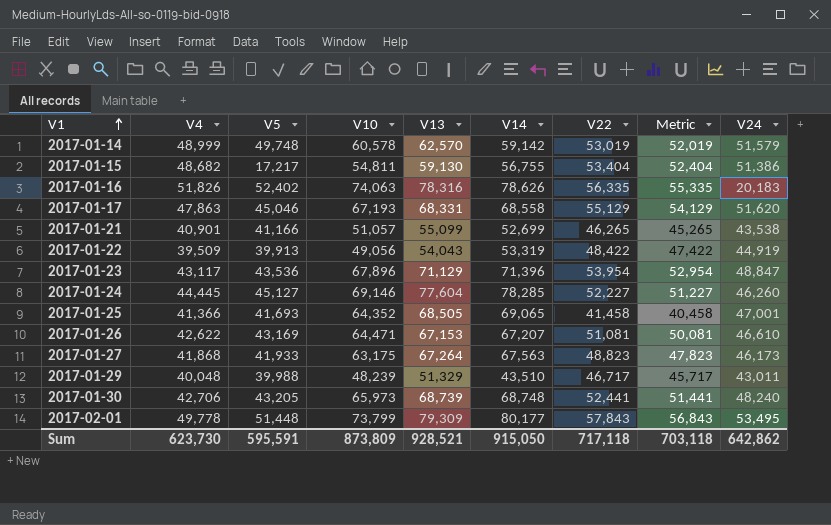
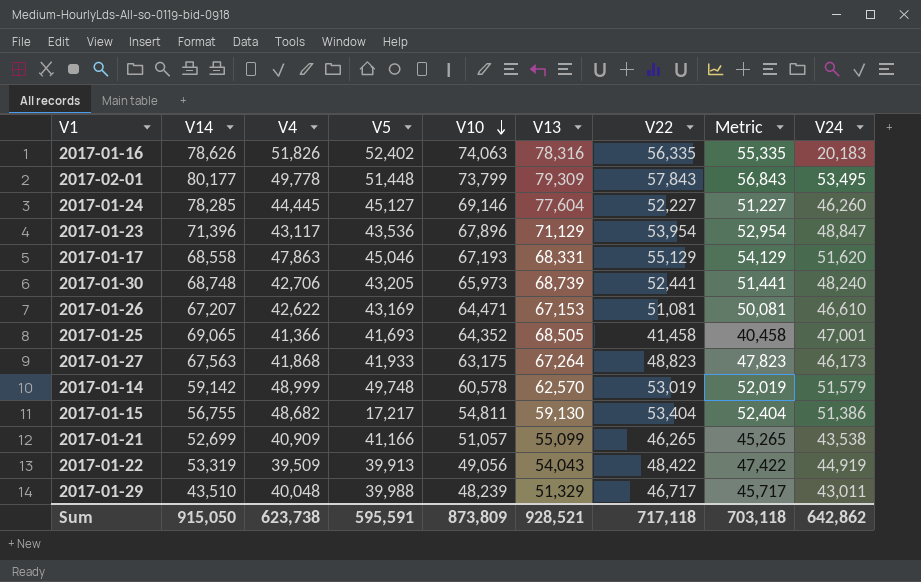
row order: V1 ascending -> V10 descending
column V14 | position: 6 -> 2
2017-01-21 | V4: 40,901 -> 40,909
Sum | V4: 623,730 -> 623,738

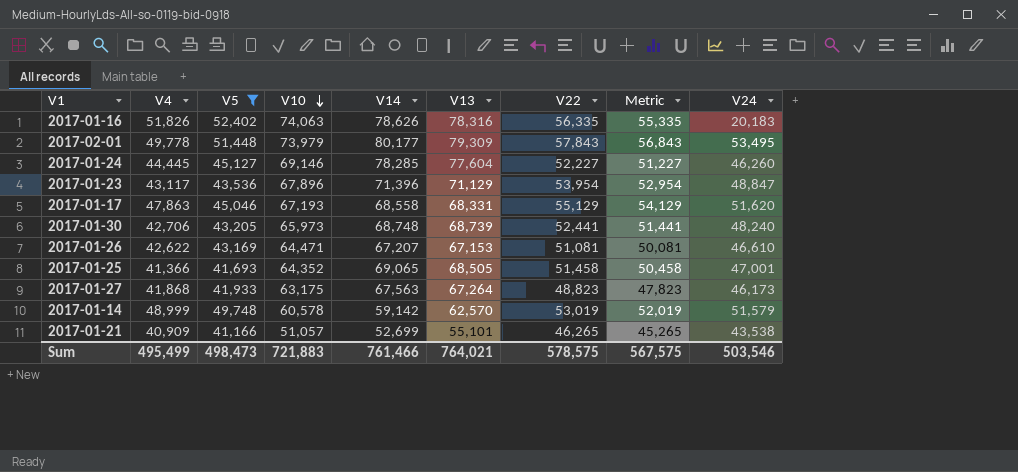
filter: none -> V5 >= 41,166
column V14 | position: 2 -> 5
2017-02-01 | V10: 73,799 -> 73,979
2017-01-25 | V22: 41,458 -> 51,458
2017-01-25 | Metric: 40,458 -> 50,458
2017-01-21 | V13: 55,099 -> 55,101
Sum | V4: 623,738 -> 495,499
Sum | V5: 595,591 -> 498,473
Sum | V10: 873,809 -> 721,883
Sum | V14: 915,050 -> 761,466
Sum | V13: 928,521 -> 764,021
Sum | V22: 717,118 -> 578,575
Sum | Metric: 703,118 -> 567,575
Sum | V24: 642,862 -> 503,546

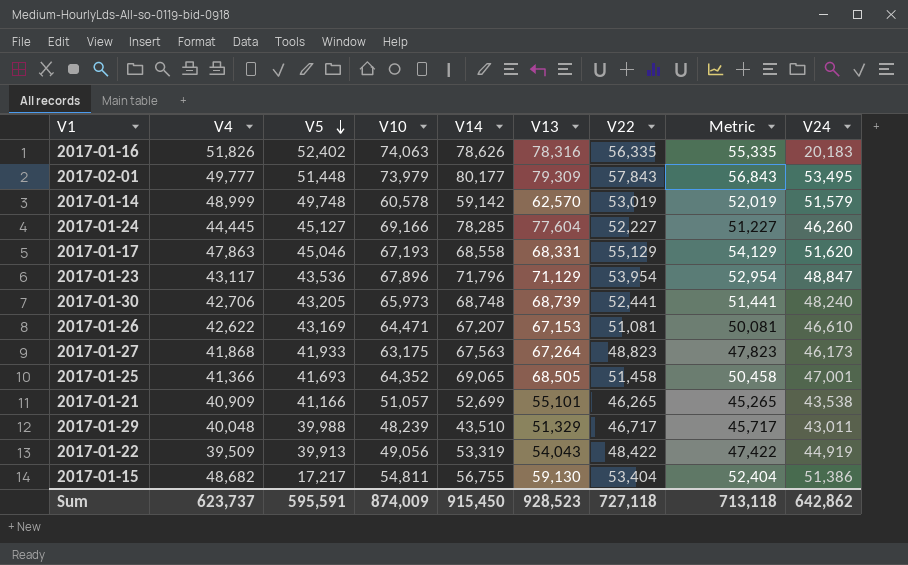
filter: V5 >= 41,166 -> none
row order: V10 descending -> V5 descending
2017-02-01 | V4: 49,778 -> 49,777
2017-01-24 | V10: 69,146 -> 69,166
2017-01-23 | V14: 71,396 -> 71,796
Sum | V4: 495,499 -> 623,737
Sum | V5: 498,473 -> 595,591
Sum | V10: 721,883 -> 874,009
Sum | V14: 761,466 -> 915,450
Sum | V13: 764,021 -> 928,523
Sum | V22: 578,575 -> 727,118
Sum | Metric: 567,575 -> 713,118
Sum | V24: 503,546 -> 642,862

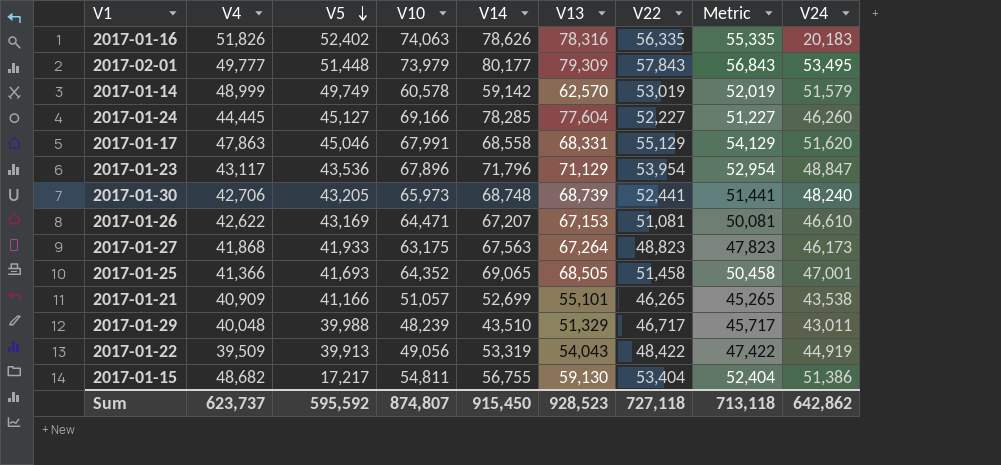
2017-01-14 | V5: 49,748 -> 49,749
2017-01-17 | V10: 67,193 -> 67,991
Sum | V5: 595,591 -> 595,592
Sum | V10: 874,009 -> 874,807

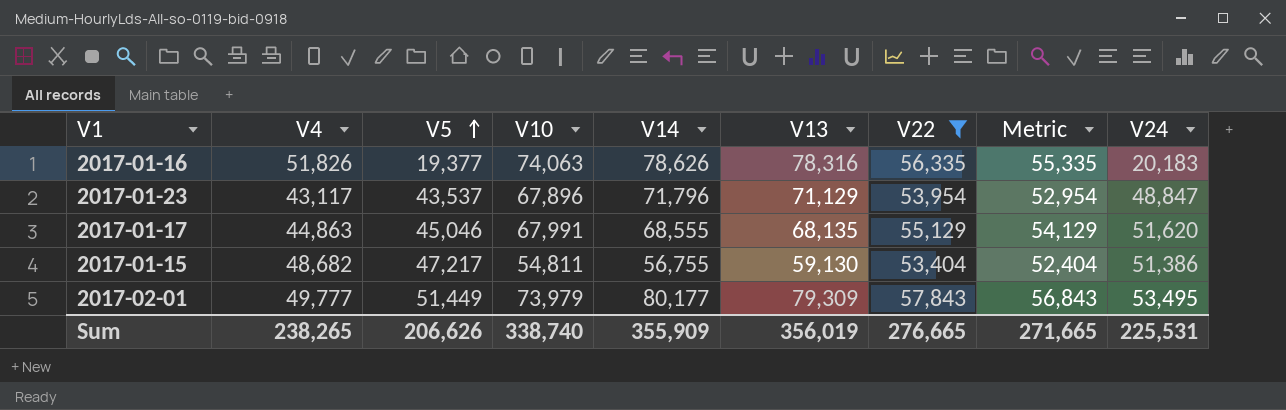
filter: none -> V22 >= 53,404
row order: V5 descending -> V5 ascending
2017-01-16 | V5: 52,402 -> 19,377
2017-01-23 | V5: 43,536 -> 43,537
2017-01-17 | V4: 47,863 -> 44,863
2017-01-17 | V14: 68,558 -> 68,555
2017-01-17 | V13: 68,331 -> 68,135
2017-01-15 | V5: 17,217 -> 47,217
2017-02-01 | V5: 51,448 -> 51,449
Sum | V4: 623,737 -> 238,265
Sum | V5: 595,592 -> 206,626
Sum | V10: 874,807 -> 338,740
Sum | V14: 915,450 -> 355,909
Sum | V13: 928,523 -> 356,019
Sum | V22: 727,118 -> 276,665
Sum | Metric: 713,118 -> 271,665
Sum | V24: 642,862 -> 225,531

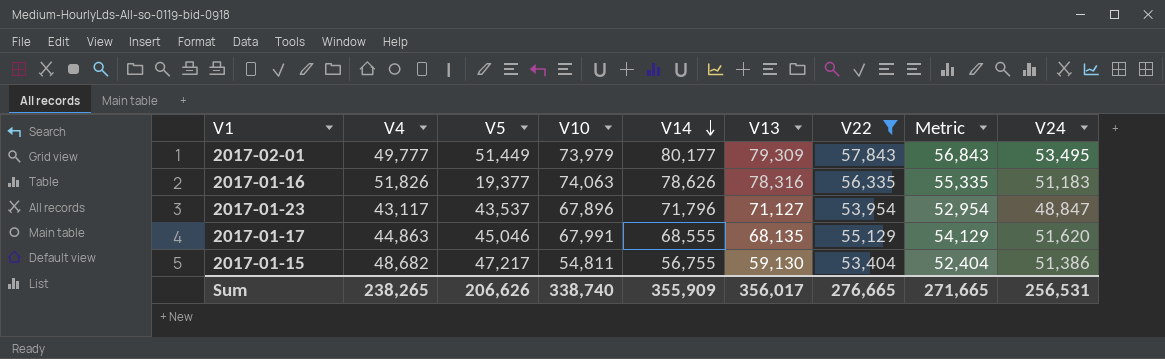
row order: V5 ascending -> V14 descending
2017-01-16 | V24: 20,183 -> 51,183
2017-01-23 | V13: 71,129 -> 71,127
Sum | V13: 356,019 -> 356,017
Sum | V24: 225,531 -> 256,531

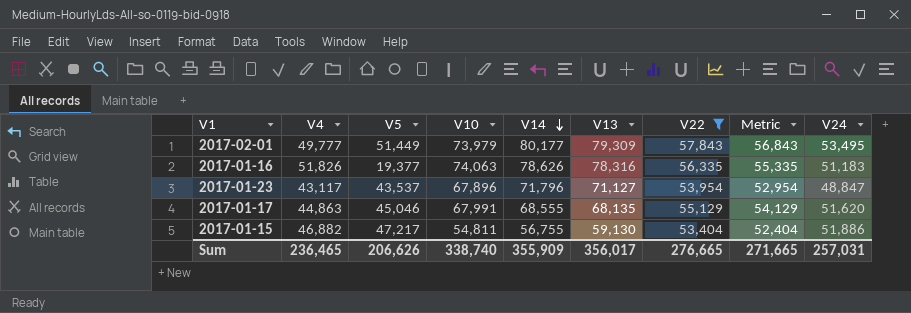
2017-01-15 | V4: 48,682 -> 46,882
2017-01-15 | V24: 51,386 -> 51,886
Sum | V4: 238,265 -> 236,465
Sum | V24: 256,531 -> 257,031

